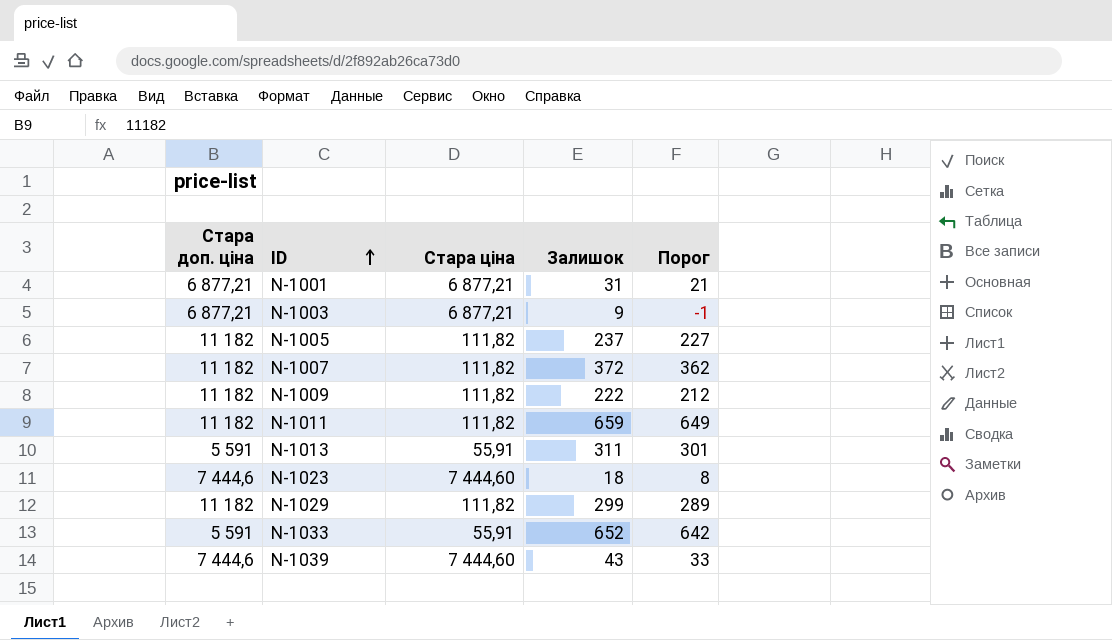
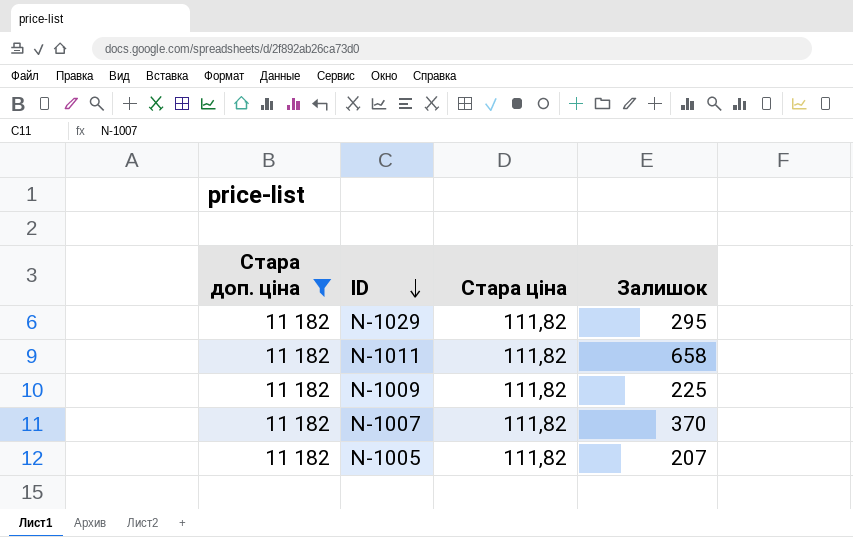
filter: none -> Стара доп. ціна = 11 182
row order: ID ascending -> ID descending
column Порог | formula: [Залишок] - 10 -> none
N-1029 | Залишок: 299 -> 295
N-1011 | Залишок: 659 -> 658
N-1009 | Залишок: 222 -> 225
N-1007 | Залишок: 372 -> 370
N-1005 | Залишок: 237 -> 207

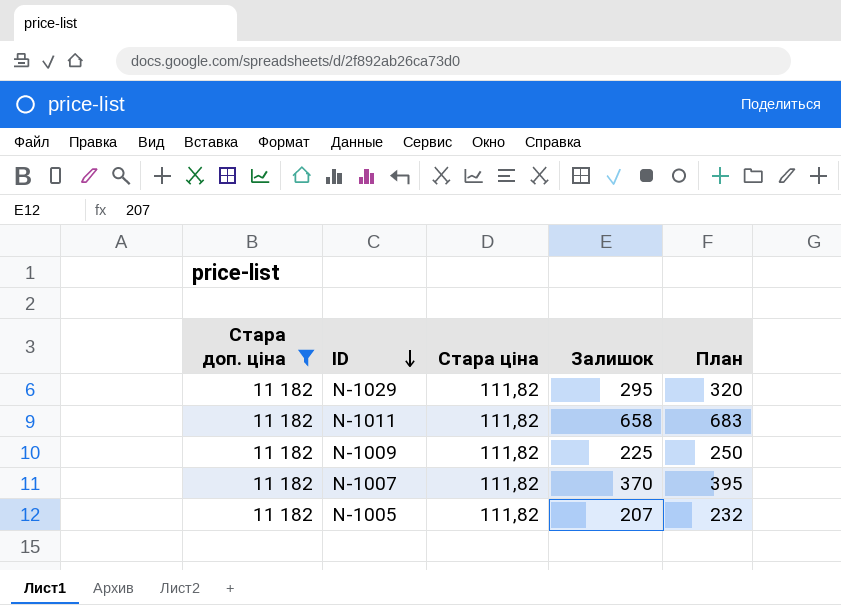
column План | formula: none -> [Залишок] + 25

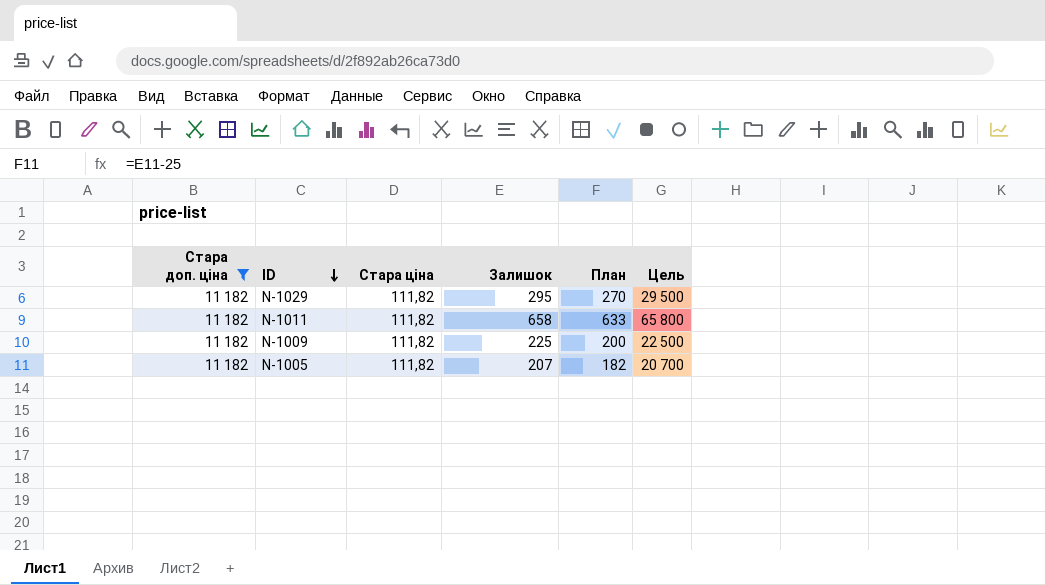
column План | formula: [Залишок] + 25 -> [Залишок] - 25
column Цель | formula: none -> [Залишок] * 100
row N-1007: 11 182 | 111,82 | 370 | 395 -> none

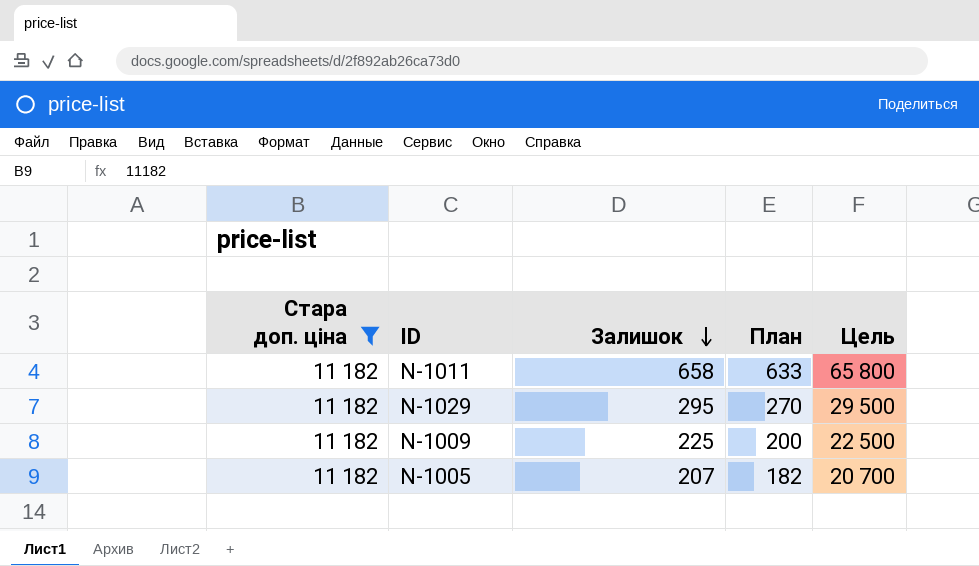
row order: ID descending -> Залишок descending
column Стара ціна | position: 3 -> none

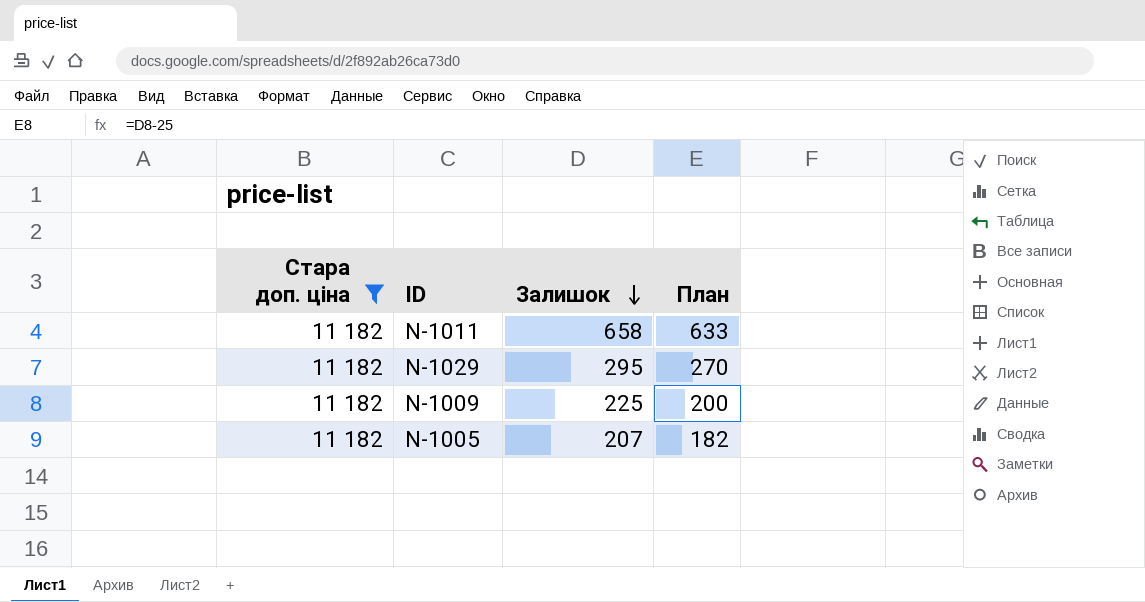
column Цель | formula: [Залишок] * 100 -> none

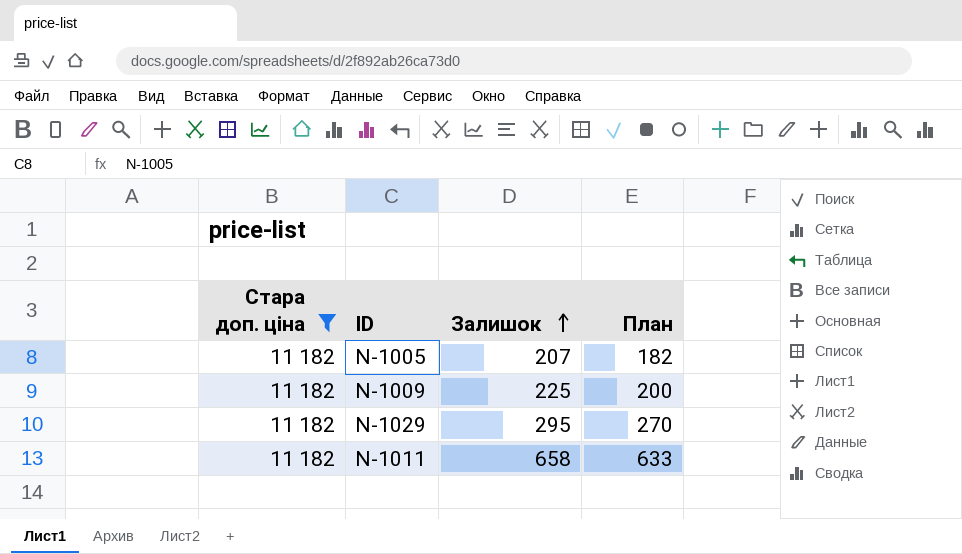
row order: Залишок descending -> Залишок ascending

